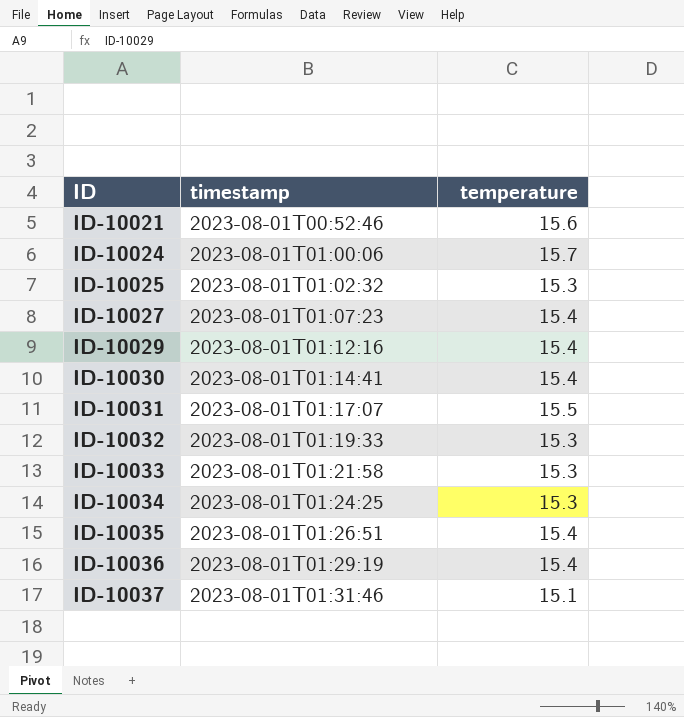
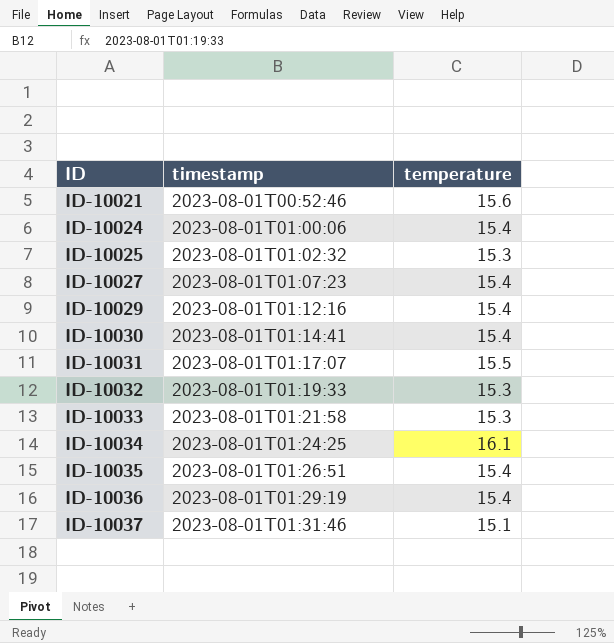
ID-10024 | temperature: 15.7 -> 15.4
ID-10034 | temperature: 15.3 -> 16.1

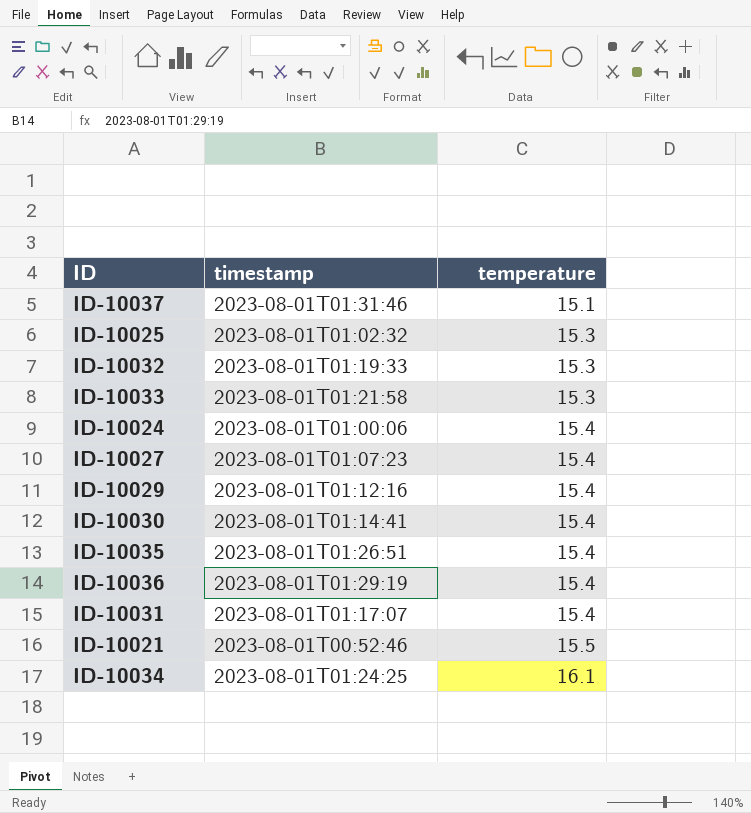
row order: ID ascending -> temperature ascending
ID-10031 | temperature: 15.5 -> 15.4
ID-10021 | temperature: 15.6 -> 15.5

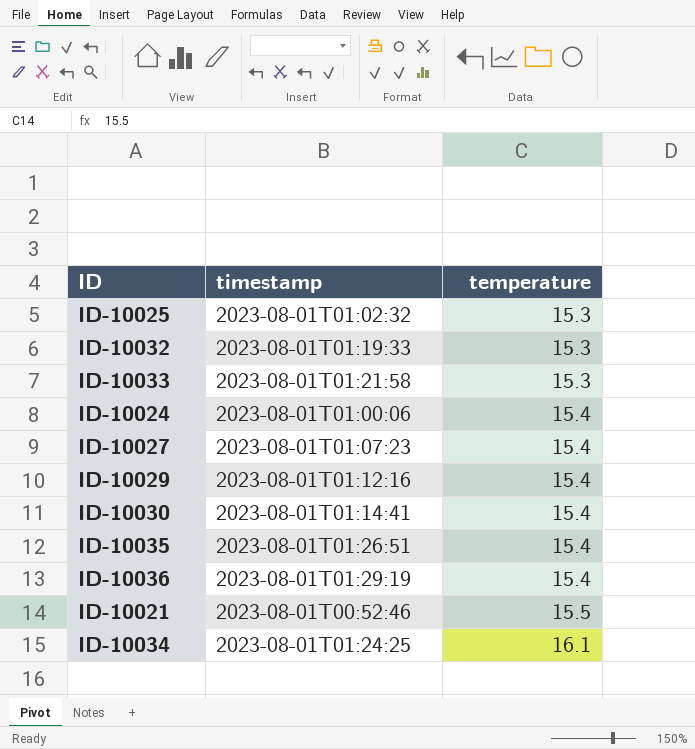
row ID-10037: 2023-08-01T01:31:46 | 15.1 -> none
row ID-10031: 2023-08-01T01:17:07 | 15.4 -> none

